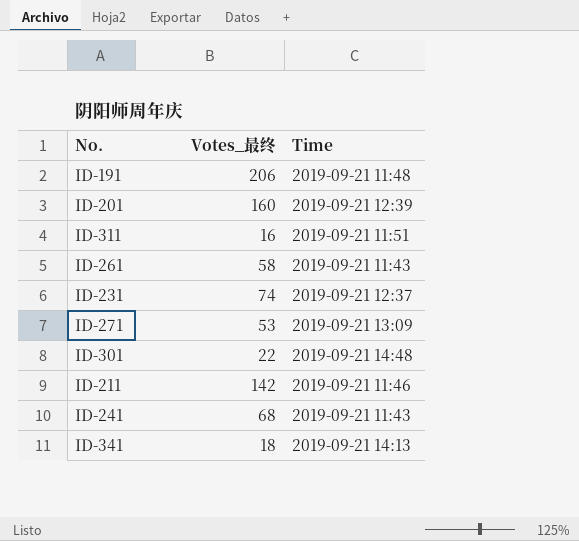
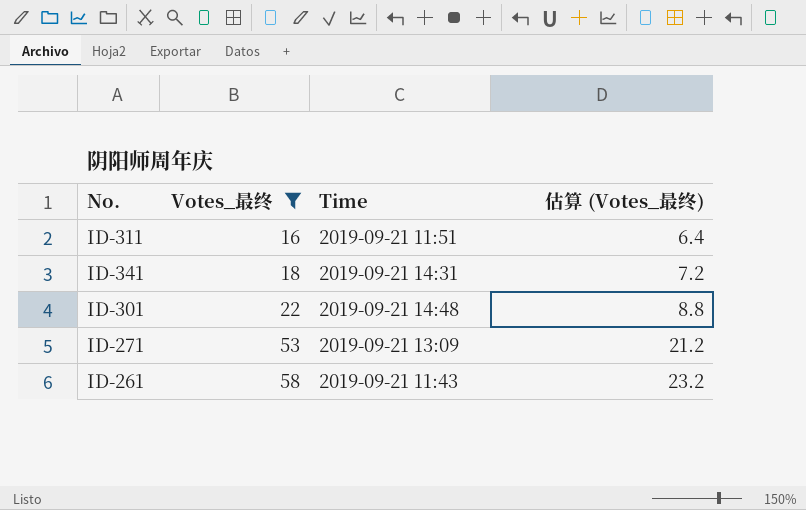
filter: none -> Votes_最终 <= 58
row order: none -> Votes_最终 ascending
column 估算 (Votes_最终) | formula: none -> [Votes_最终] * 0.4
ID-341 | Time: 2019-09-21 14:13 -> 2019-09-21 14:31

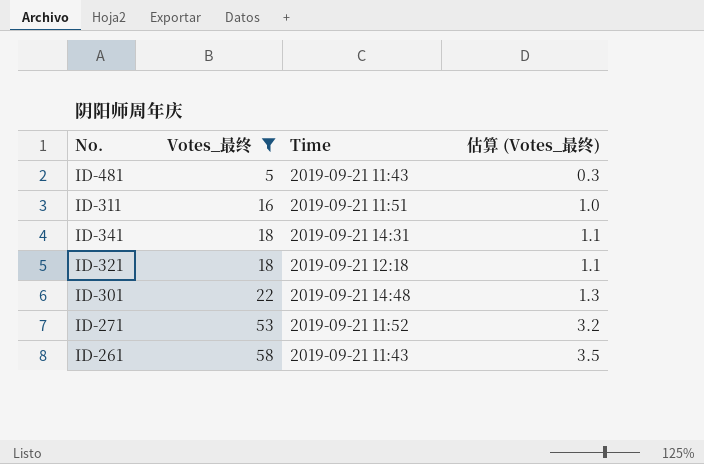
column 估算 (Votes_最终) | formula: [Votes_最终] * 0.4 -> [Votes_最终] * 0.06
row ID-481: none -> 5 | 2019-09-21 11:43 | 0.3
row ID-321: none -> 18 | 2019-09-21 12:18 | 1.1
ID-271 | Time: 2019-09-21 13:09 -> 2019-09-21 11:52

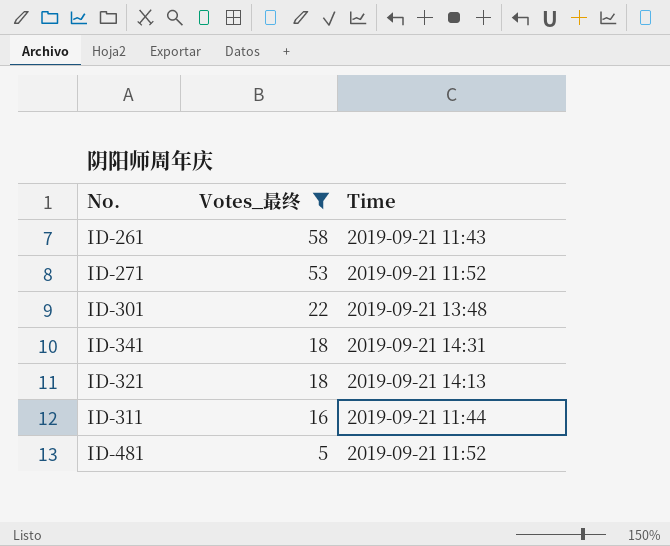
row order: Votes_最终 ascending -> Votes_最终 descending
column 估算 (Votes_最终) | formula: [Votes_最终] * 0.06 -> none
ID-301 | Time: 2019-09-21 14:48 -> 2019-09-21 13:48
ID-321 | Time: 2019-09-21 12:18 -> 2019-09-21 14:13
ID-311 | Time: 2019-09-21 11:51 -> 2019-09-21 11:44
ID-481 | Time: 2019-09-21 11:43 -> 2019-09-21 11:52

